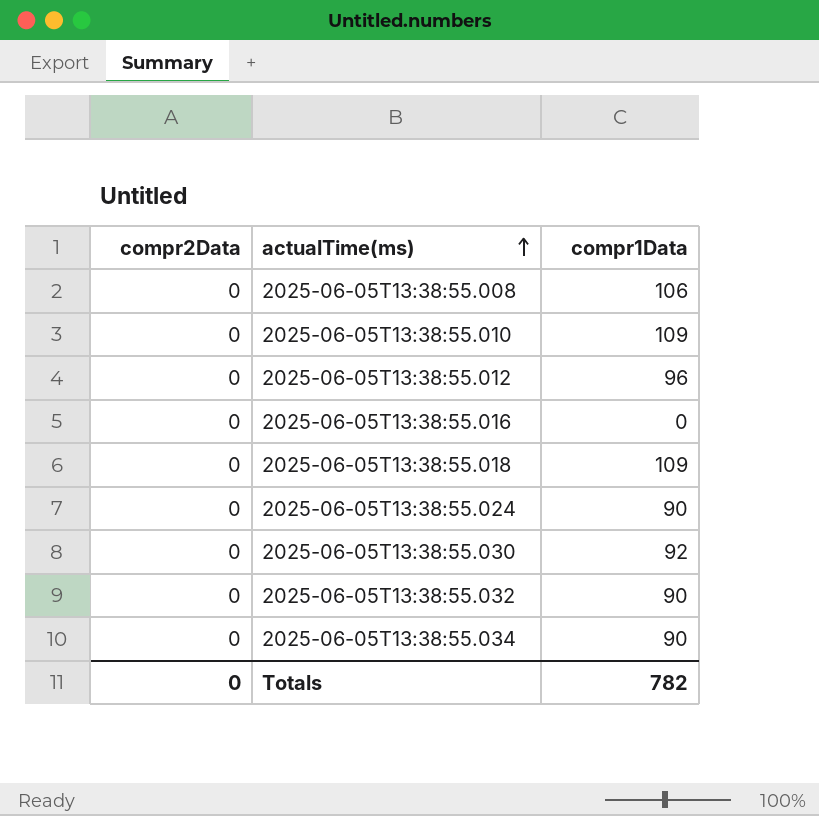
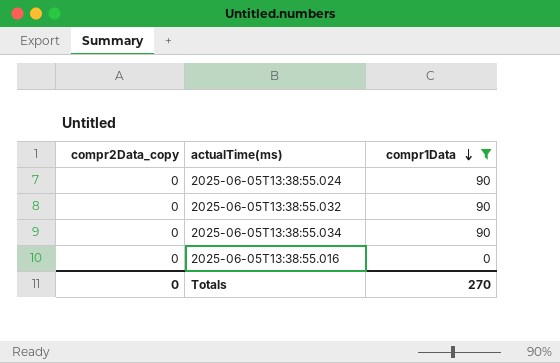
filter: none -> compr1Data <= 90
row order: actualTime(ms) ascending -> compr1Data descending
column name: compr2Data -> compr2Data_copy
Totals | compr1Data: 782 -> 270

